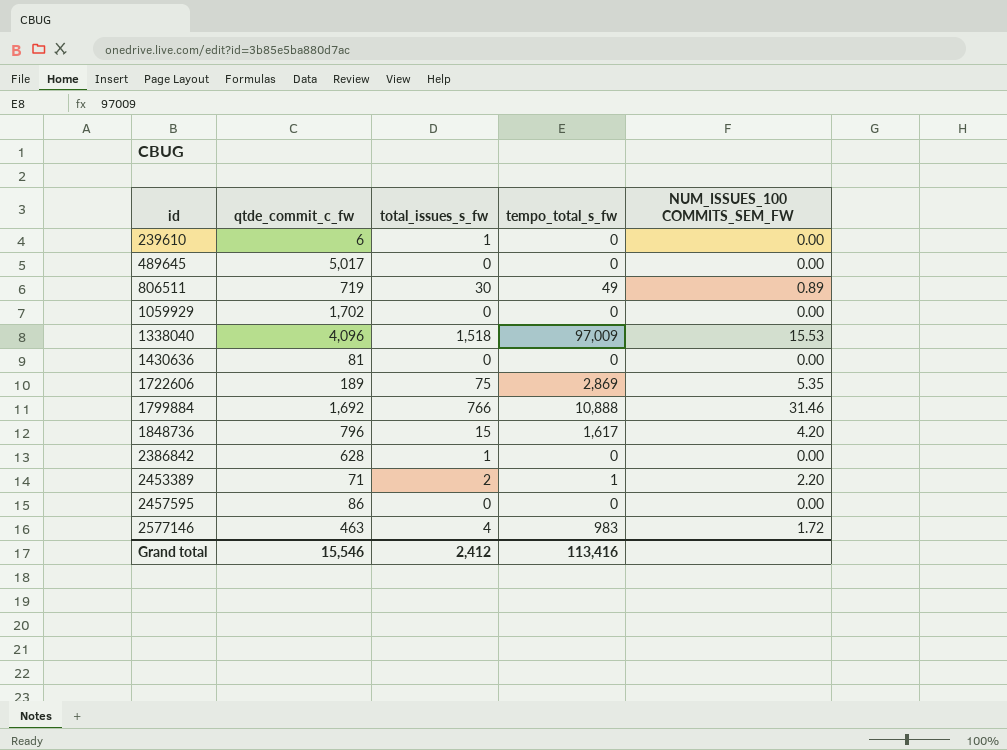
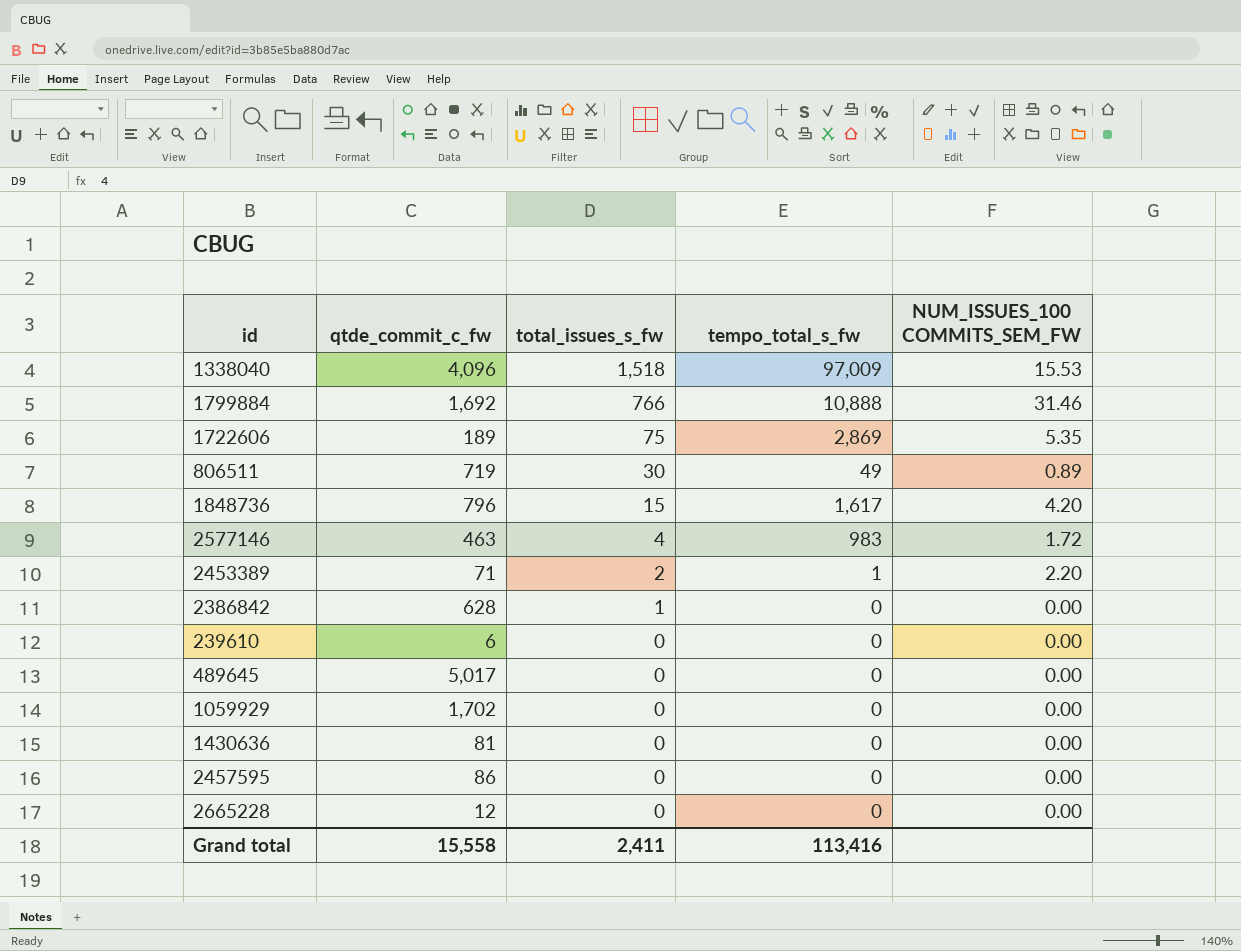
row order: id ascending -> total_issues_s_fw descending
239610 | total_issues_s_fw: 1 -> 0
row 2665228: none -> 12 | 0 | 0 | 0.00
Grand total | qtde_commit_c_fw: 15,546 -> 15,558
Grand total | total_issues_s_fw: 2,412 -> 2,411

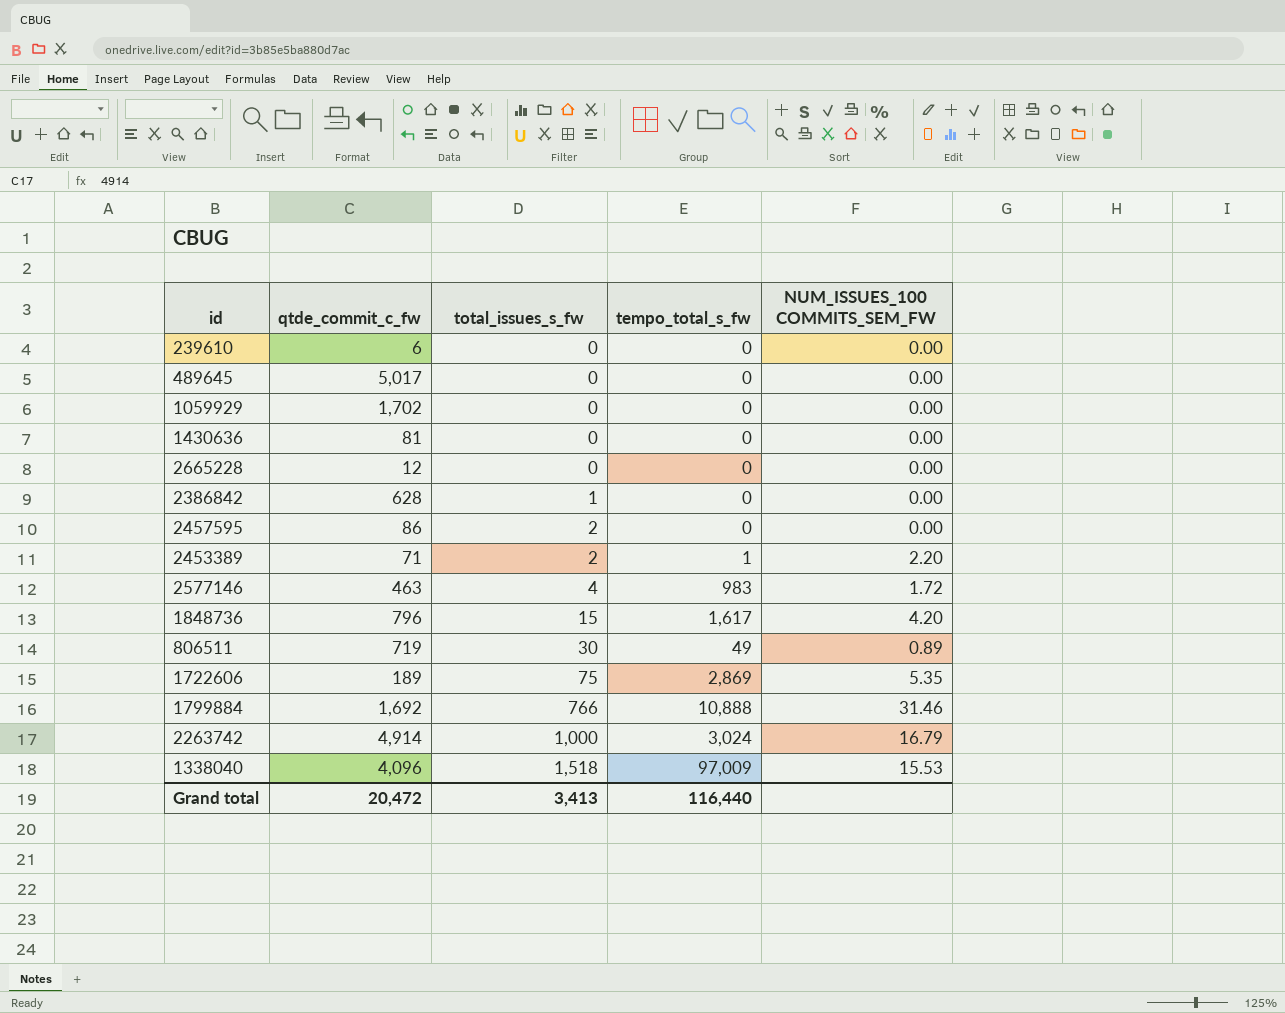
row order: total_issues_s_fw descending -> total_issues_s_fw ascending
2457595 | total_issues_s_fw: 0 -> 2
row 2263742: none -> 4,914 | 1,000 | 3,024 | 16.79
Grand total | qtde_commit_c_fw: 15,558 -> 20,472
Grand total | total_issues_s_fw: 2,411 -> 3,413
Grand total | tempo_total_s_fw: 113,416 -> 116,440

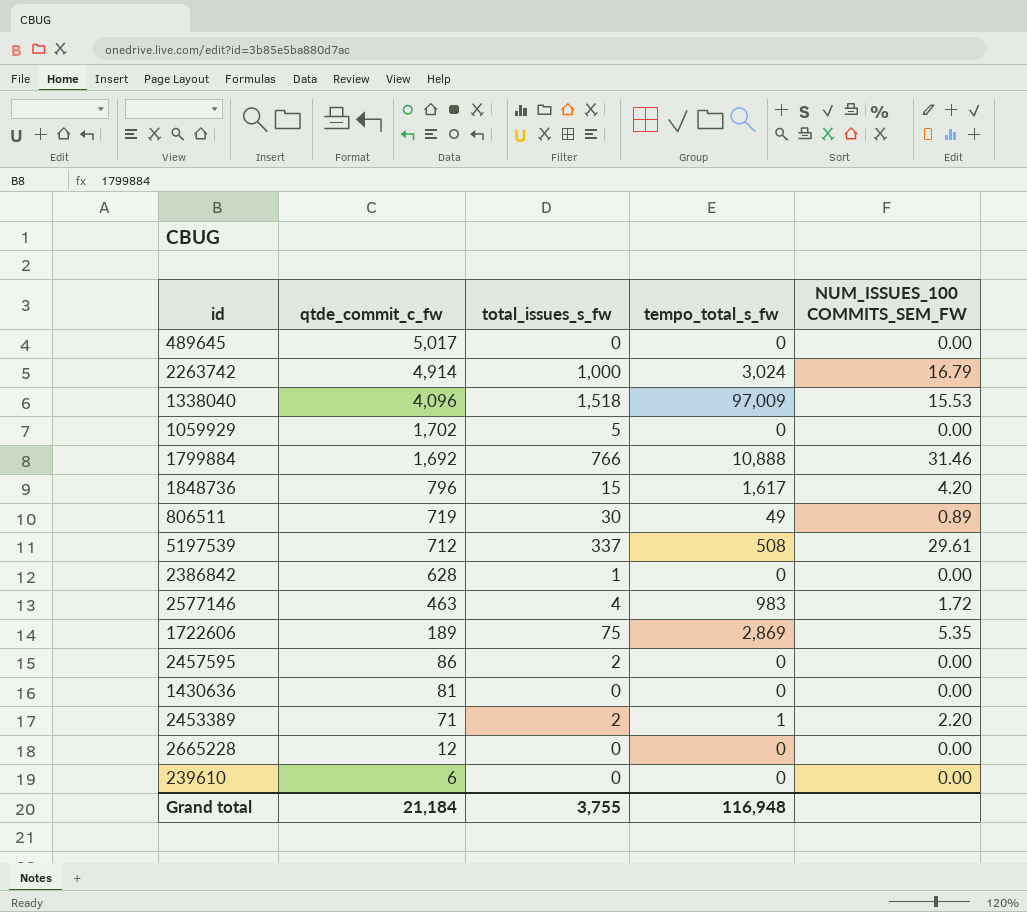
row order: total_issues_s_fw ascending -> qtde_commit_c_fw descending
1059929 | total_issues_s_fw: 0 -> 5
row 5197539: none -> 712 | 337 | 508 | 29.61
Grand total | qtde_commit_c_fw: 20,472 -> 21,184
Grand total | total_issues_s_fw: 3,413 -> 3,755
Grand total | tempo_total_s_fw: 116,440 -> 116,948

